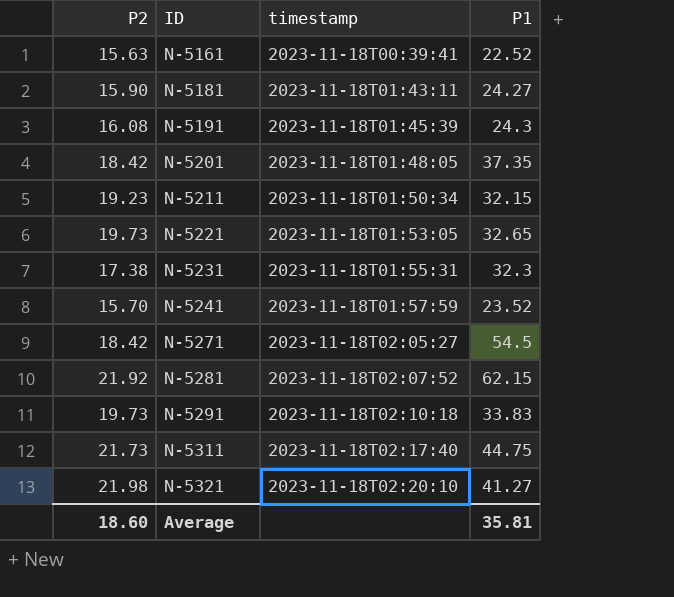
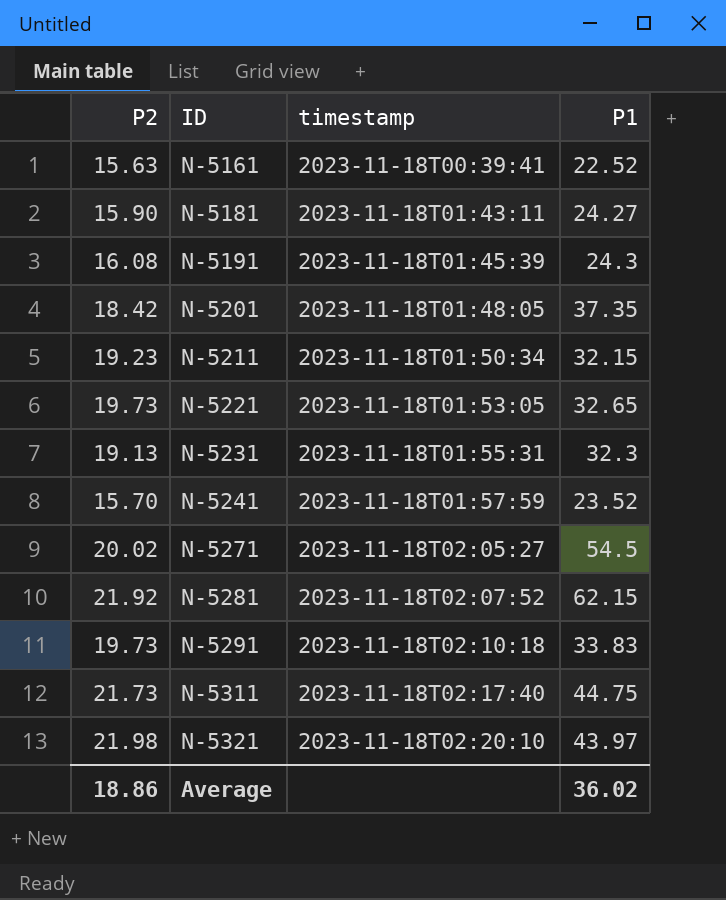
N-5231 | P2: 17.38 -> 19.13
N-5271 | P2: 18.42 -> 20.02
N-5321 | P1: 41.27 -> 43.97
Average | P2: 18.60 -> 18.86
Average | P1: 35.81 -> 36.02

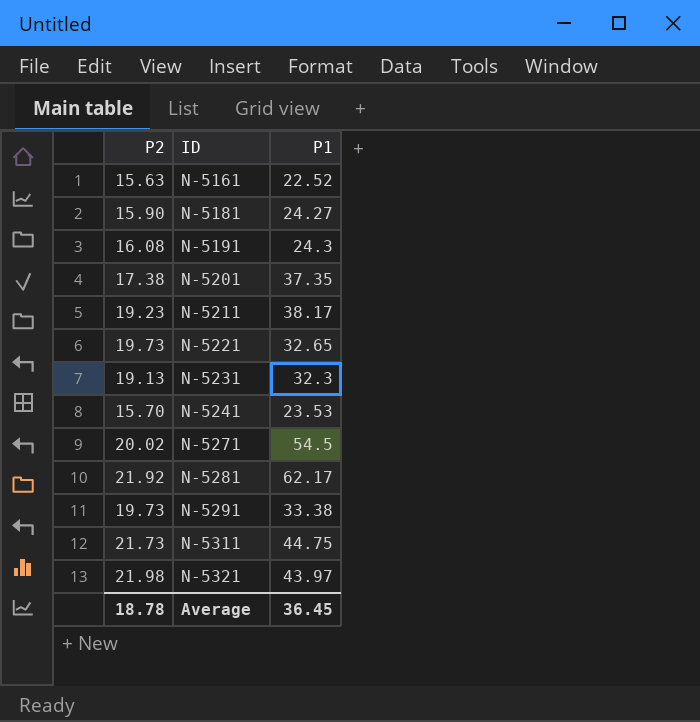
column timestamp | position: 3 -> none
N-5201 | P2: 18.42 -> 17.38
N-5211 | P1: 32.15 -> 38.17
N-5241 | P1: 23.52 -> 23.53
N-5281 | P1: 62.15 -> 62.17
N-5291 | P1: 33.83 -> 33.38
Average | P2: 18.86 -> 18.78
Average | P1: 36.02 -> 36.45

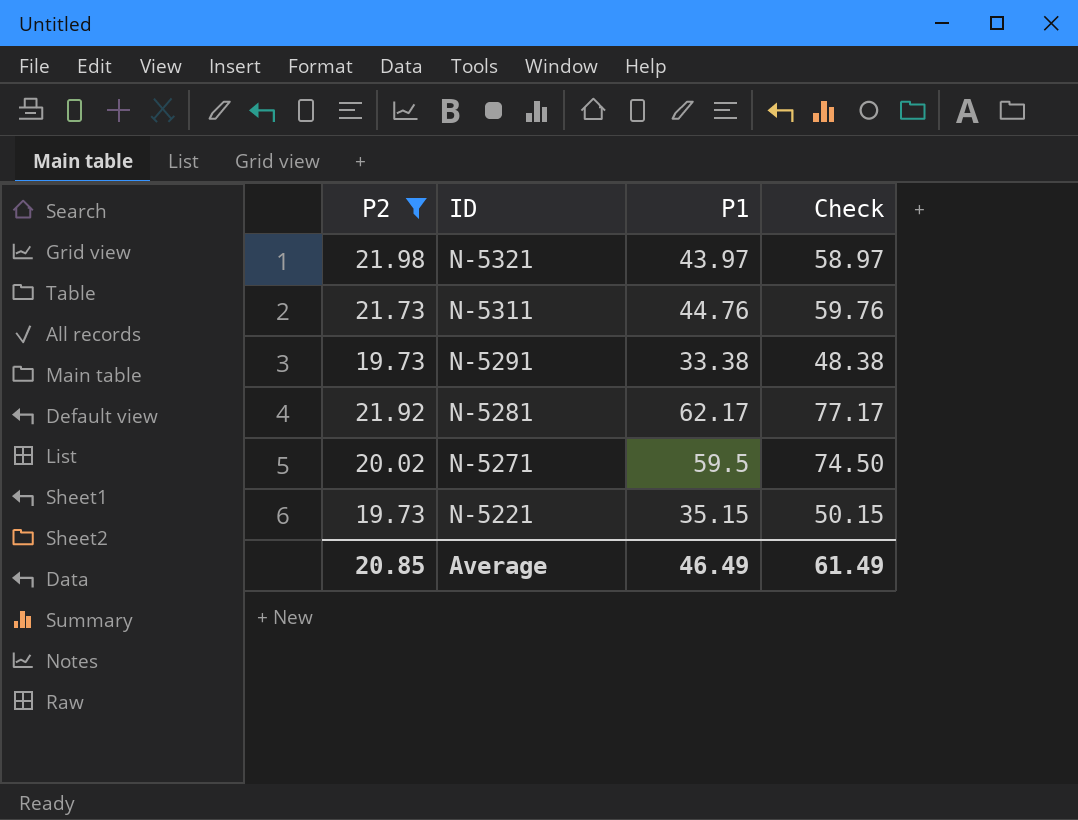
filter: none -> P2 >= 19.73
row order: ID ascending -> ID descending
column Check | formula: none -> [P1] + 15
N-5311 | P1: 44.75 -> 44.76
N-5271 | P1: 54.5 -> 59.5
N-5221 | P1: 32.65 -> 35.15
Average | P2: 18.78 -> 20.85
Average | P1: 36.45 -> 46.49

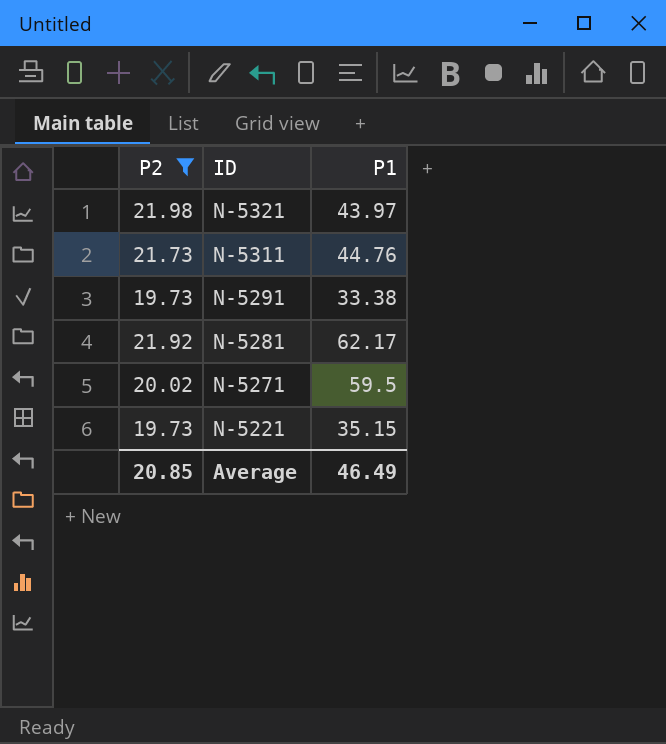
column Check | formula: [P1] + 15 -> none

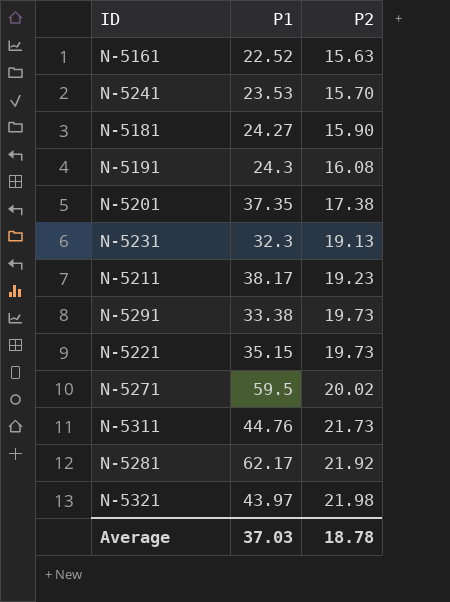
filter: P2 >= 19.73 -> none
row order: ID descending -> P2 ascending
column P2 | position: 1 -> 3
Average | P1: 46.49 -> 37.03
Average | P2: 20.85 -> 18.78

